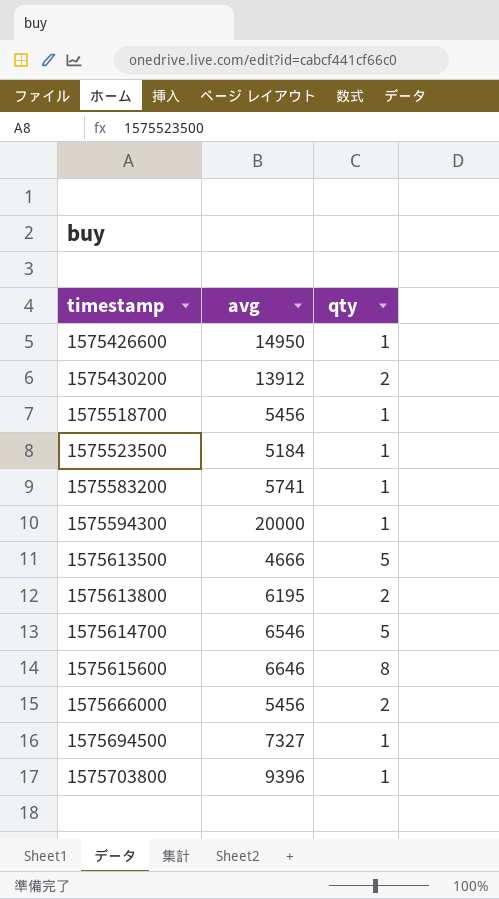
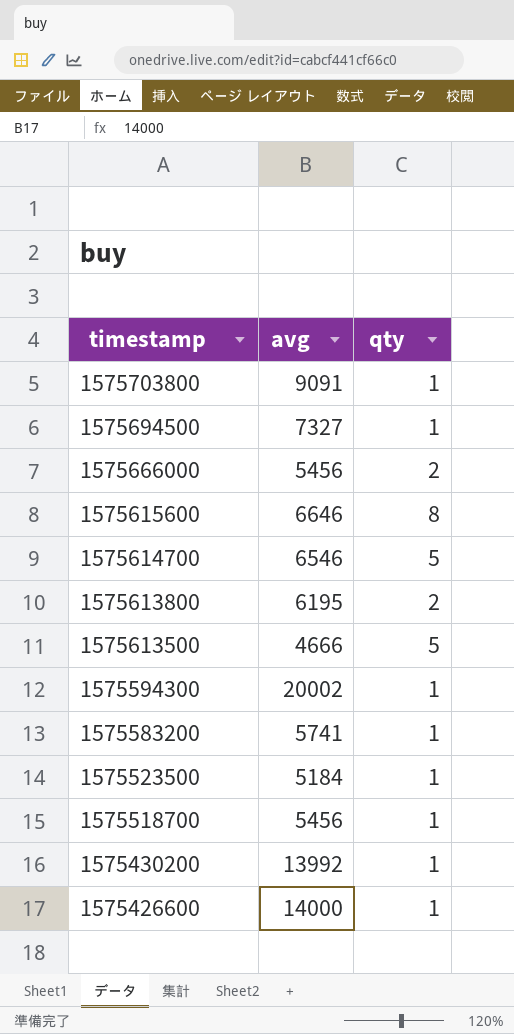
row order: timestamp ascending -> timestamp descending
1575703800 | avg: 9396 -> 9091
1575594300 | avg: 20000 -> 20002
1575430200 | avg: 13912 -> 13992
1575430200 | qty: 2 -> 1
1575426600 | avg: 14950 -> 14000

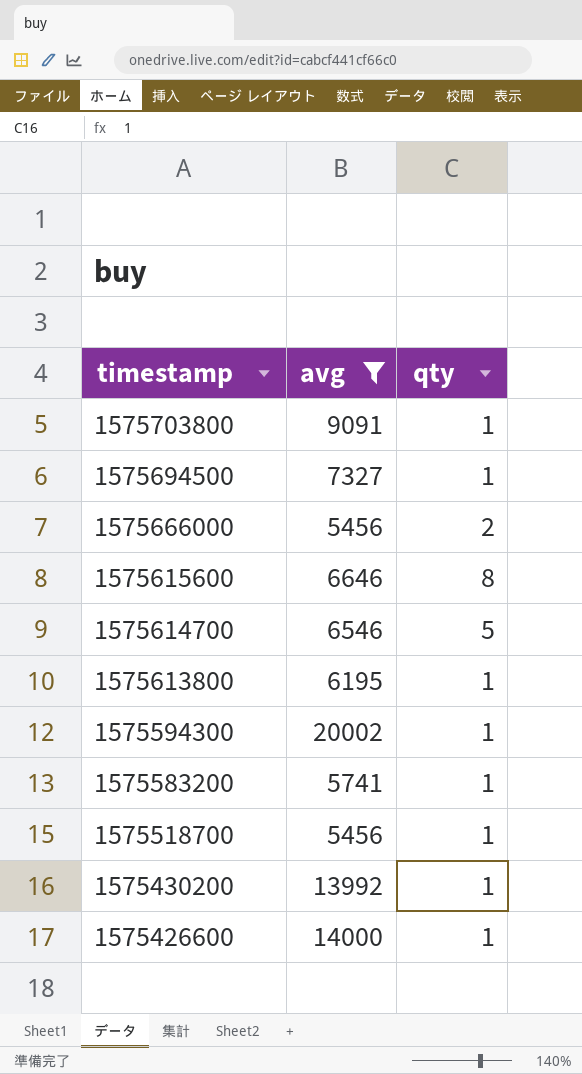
filter: none -> avg >= 5456
1575613800 | qty: 2 -> 1

